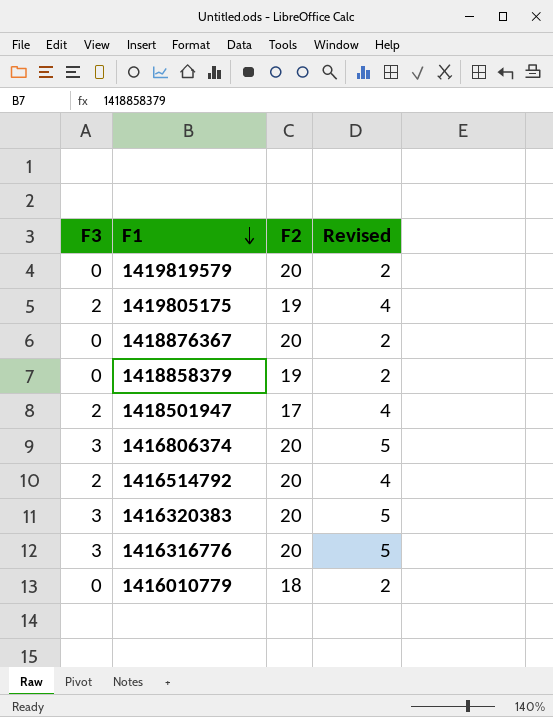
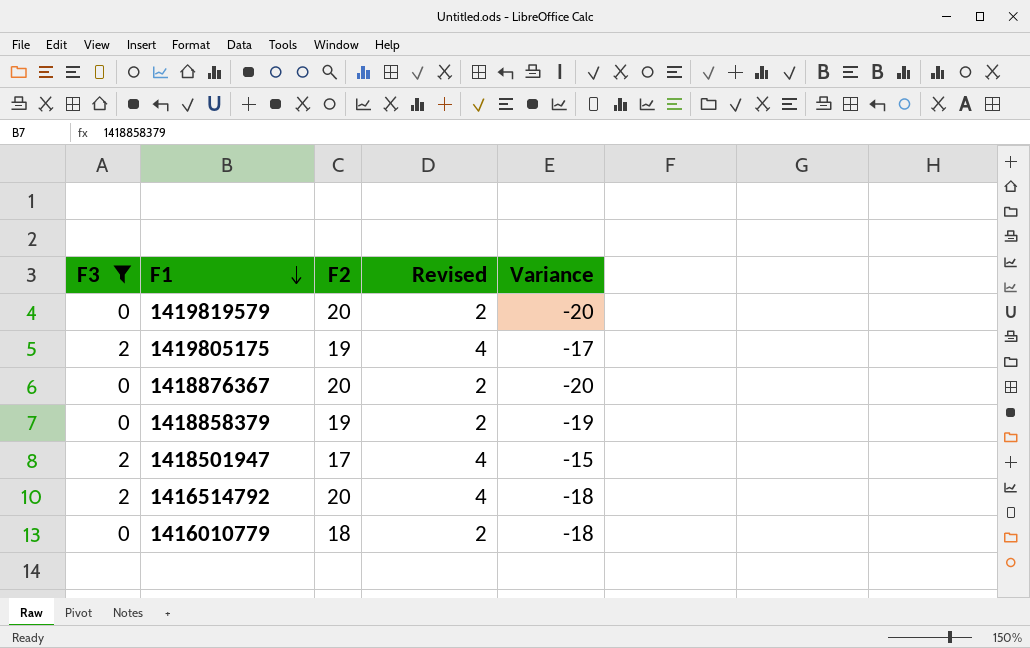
filter: none -> F3 != 3
column Variance | formula: none -> [F3] - [F2]

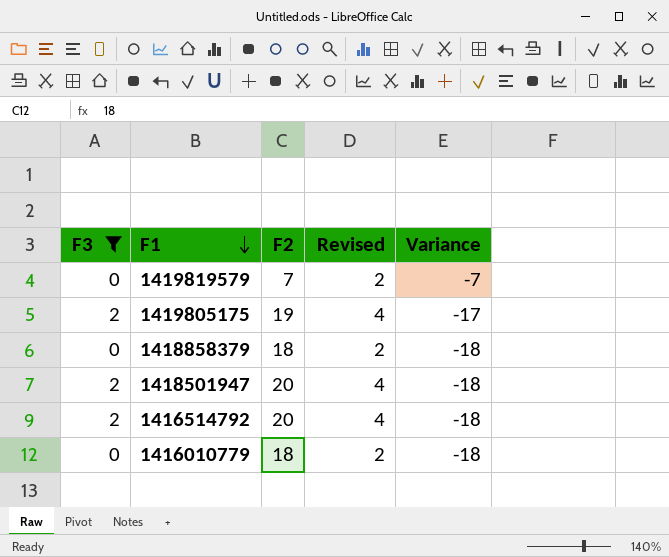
row 1418876367: 0 | 20 | 2 | -20 -> none
1419819579 | F2: 20 -> 7
1419819579 | Variance: -20 -> -7
1418858379 | F2: 19 -> 18
1418858379 | Variance: -19 -> -18
1418501947 | F2: 17 -> 20
1418501947 | Variance: -15 -> -18

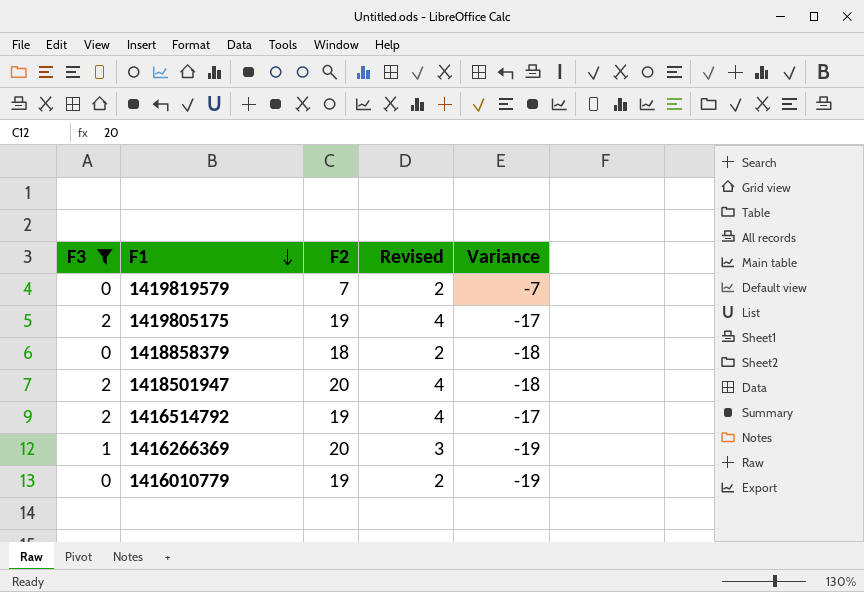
1416514792 | F2: 20 -> 19
1416514792 | Variance: -18 -> -17
row 1416266369: none -> 1 | 20 | 3 | -19
1416010779 | F2: 18 -> 19
1416010779 | Variance: -18 -> -19

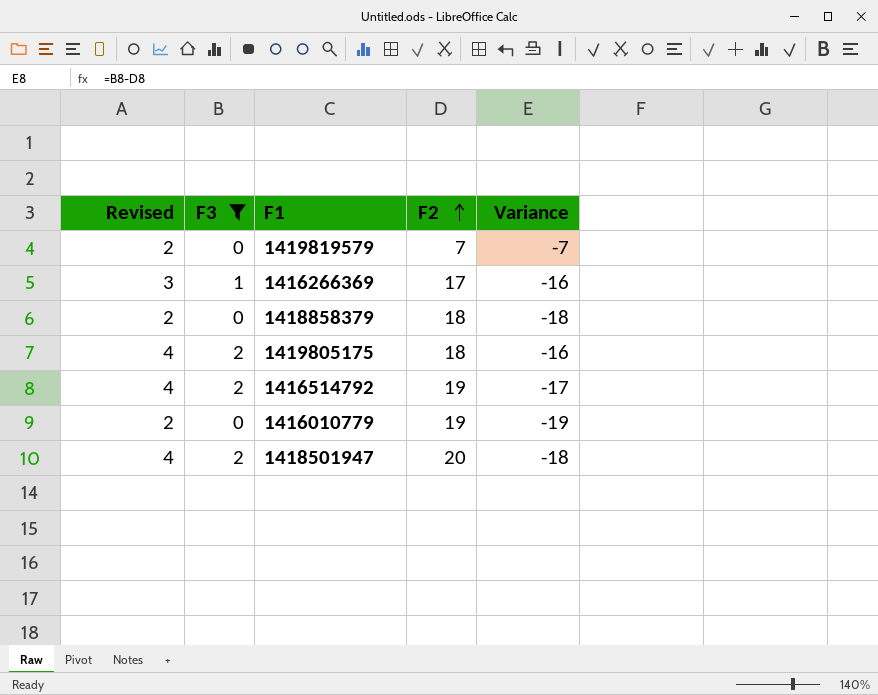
row order: F1 descending -> F2 ascending
column Revised | position: 4 -> 1
1416266369 | F2: 20 -> 17
1416266369 | Variance: -19 -> -16
1419805175 | F2: 19 -> 18
1419805175 | Variance: -17 -> -16

